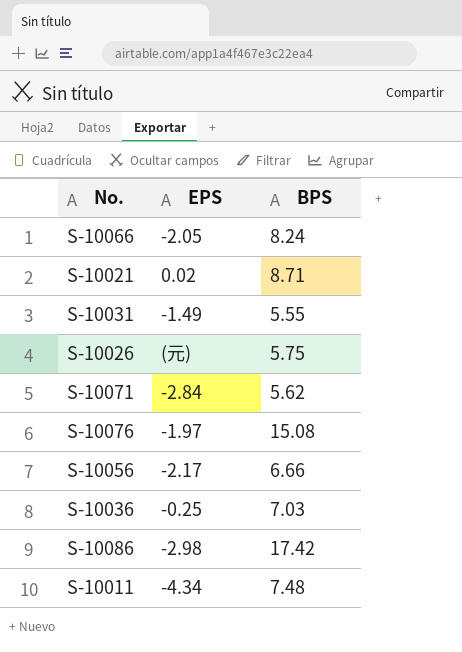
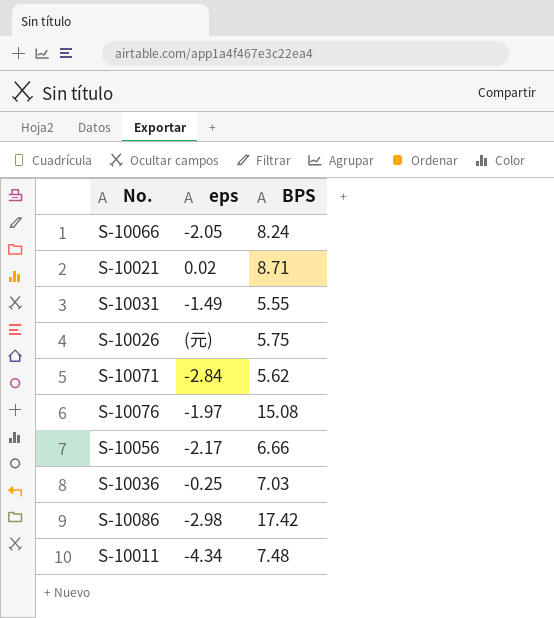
column name: EPS -> eps

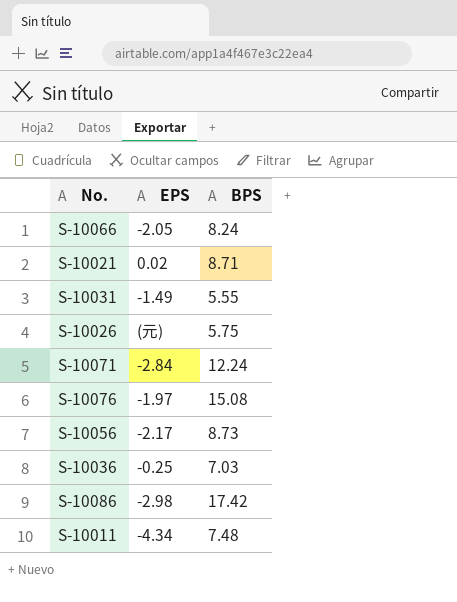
column name: eps -> EPS
S-10071 | BPS: 5.62 -> 12.24
S-10056 | BPS: 6.66 -> 8.73

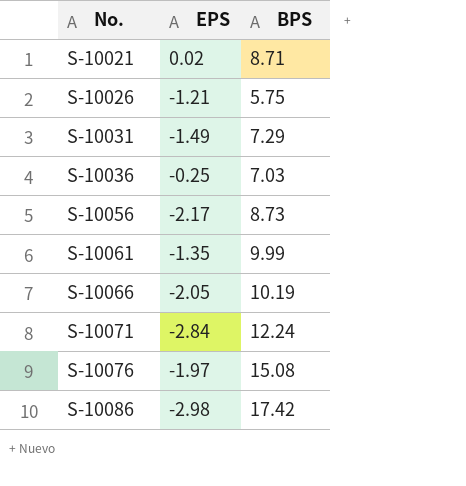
row order: none -> No. ascending
row S-10011: -4.34 | 7.48 -> none
S-10026 | EPS: (元) -> -1.21
S-10031 | BPS: 5.55 -> 7.29
row S-10061: none -> -1.35 | 9.99
S-10066 | BPS: 8.24 -> 10.19

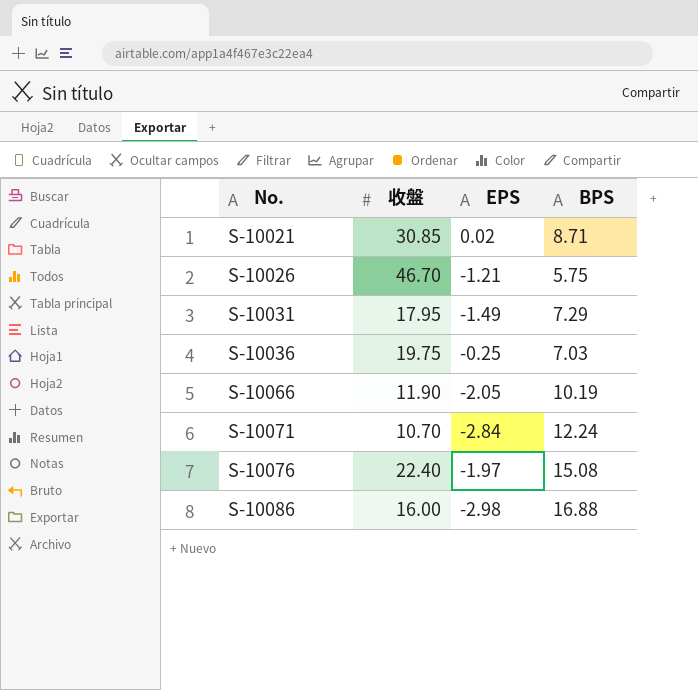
column 收盤 | position: none -> 2
row S-10056: -2.17 | 8.73 -> none
row S-10061: -1.35 | 9.99 -> none
S-10086 | BPS: 17.42 -> 16.88

